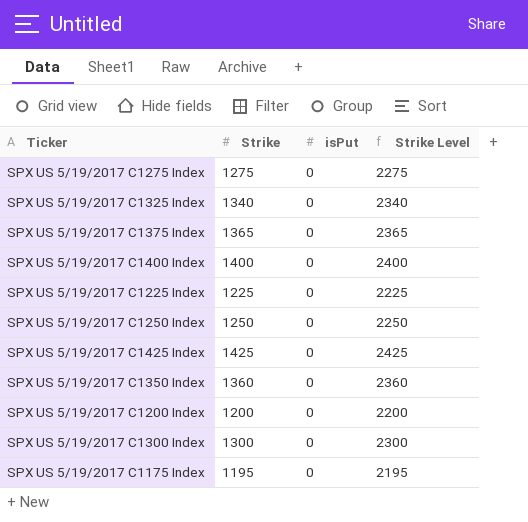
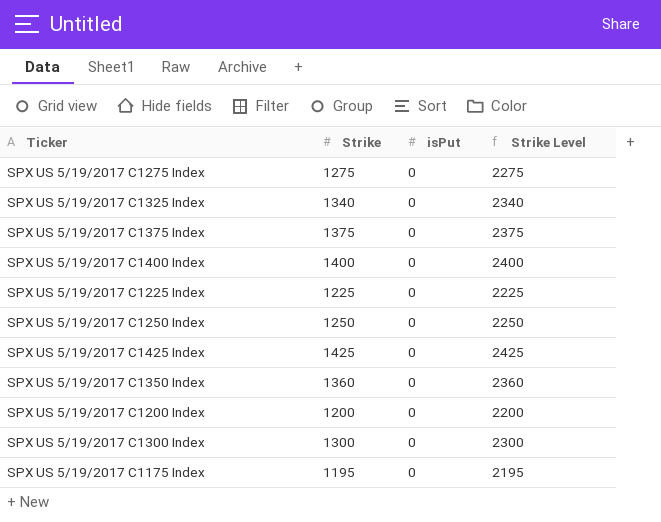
SPX US 5/19/2017 C1375 Index | Strike: 1365 -> 1375
SPX US 5/19/2017 C1375 Index | Strike Level: 2365 -> 2375

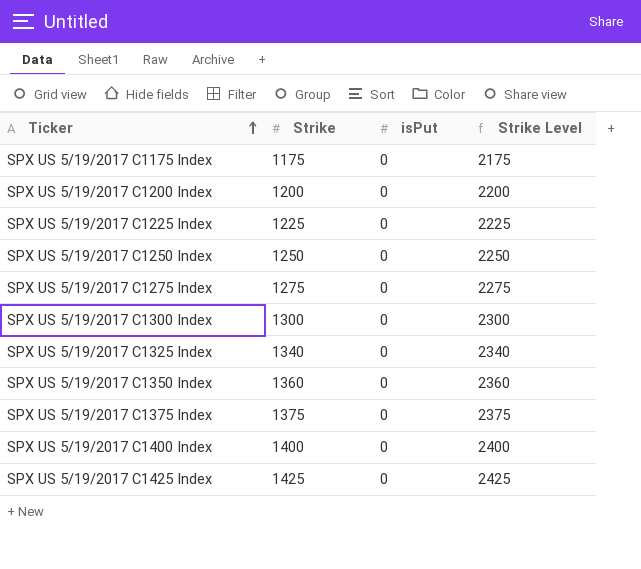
row order: none -> Ticker ascending
SPX US 5/19/2017 C1175 Index | Strike: 1195 -> 1175
SPX US 5/19/2017 C1175 Index | Strike Level: 2195 -> 2175

